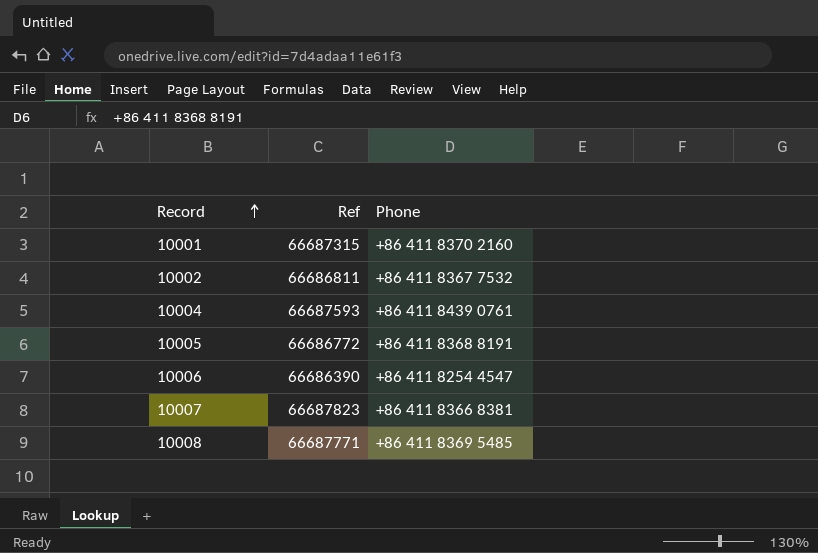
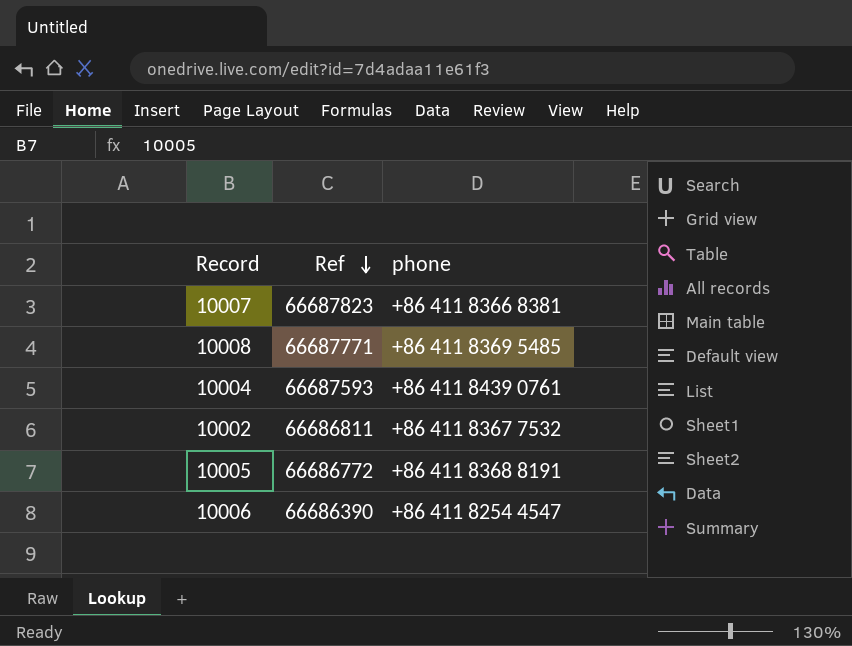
row order: Record ascending -> Ref descending
column name: Phone -> phone
row 10001: 66687315 | +86 411 8370 2160 -> none

